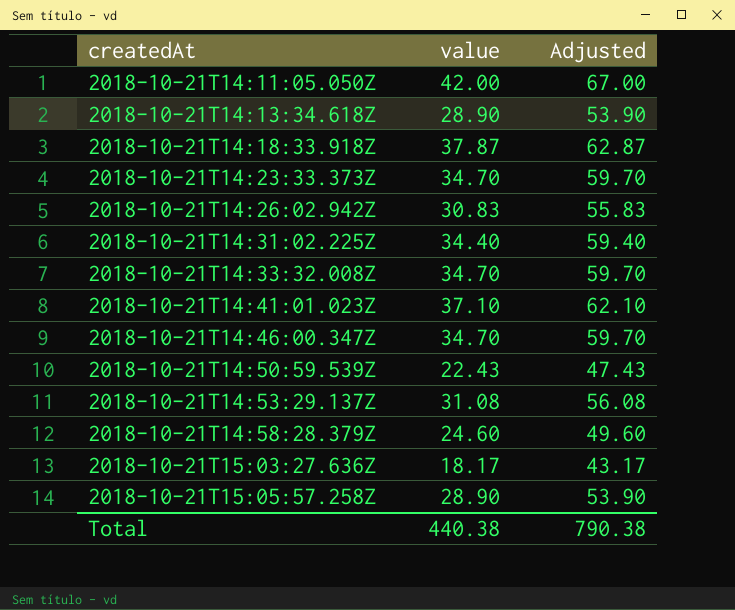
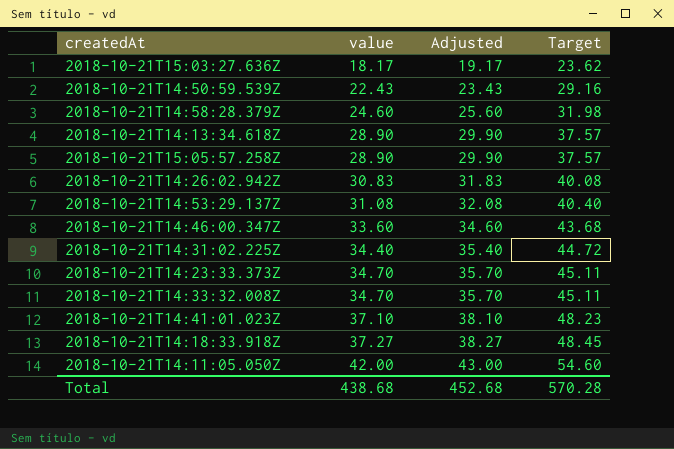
row order: createdAt ascending -> value ascending
column Adjusted | formula: [value] + 25 -> [value] + 1
column Target | formula: none -> [value] * 1.3
2018-10-21T14:46:00.347Z | value: 34.70 -> 33.60
2018-10-21T14:18:33.918Z | value: 37.87 -> 37.27
Total | value: 440.38 -> 438.68
Total | Adjusted: 790.38 -> 452.68

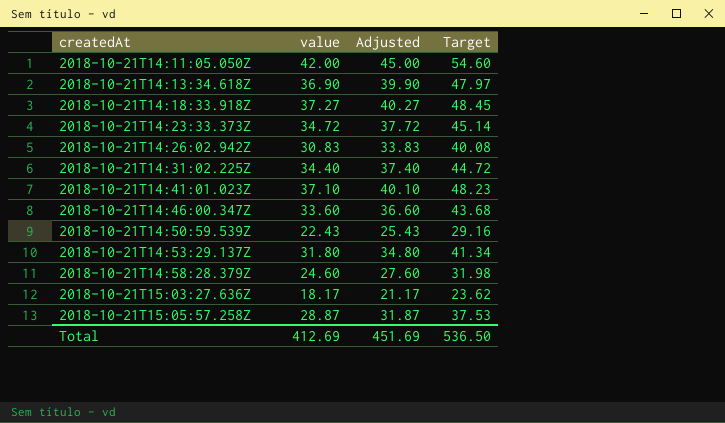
row order: value ascending -> createdAt ascending
column Adjusted | formula: [value] + 1 -> [value] + 3
row 2018-10-21T14:33:32.008Z: 34.70 | 35.70 | 45.11 -> none
2018-10-21T14:13:34.618Z | value: 28.90 -> 36.90
2018-10-21T14:13:34.618Z | Target: 37.57 -> 47.97
2018-10-21T14:23:33.373Z | value: 34.70 -> 34.72
2018-10-21T14:23:33.373Z | Target: 45.11 -> 45.14
2018-10-21T14:53:29.137Z | value: 31.08 -> 31.80
2018-10-21T14:53:29.137Z | Target: 40.40 -> 41.34
2018-10-21T15:05:57.258Z | value: 28.90 -> 28.87
2018-10-21T15:05:57.258Z | Target: 37.57 -> 37.53
Total | value: 438.68 -> 412.69
Total | Adjusted: 452.68 -> 451.69
Total | Target: 570.28 -> 536.50

